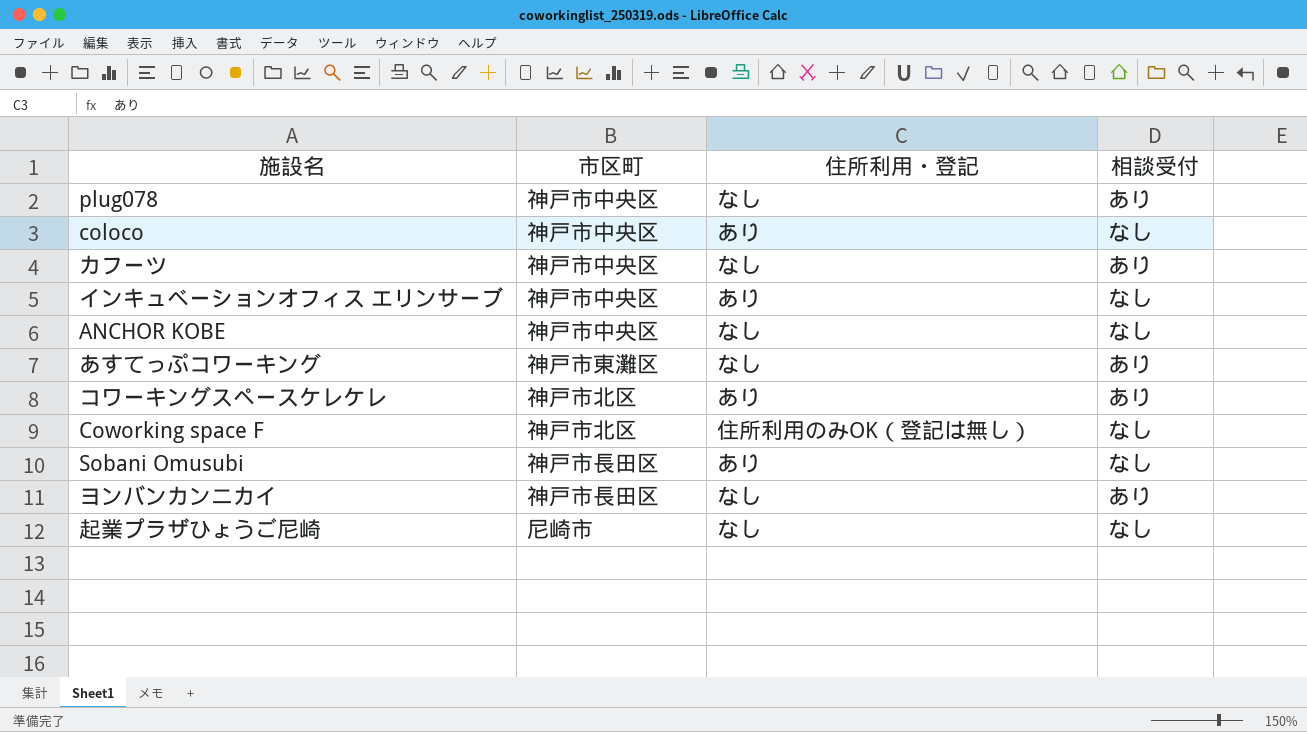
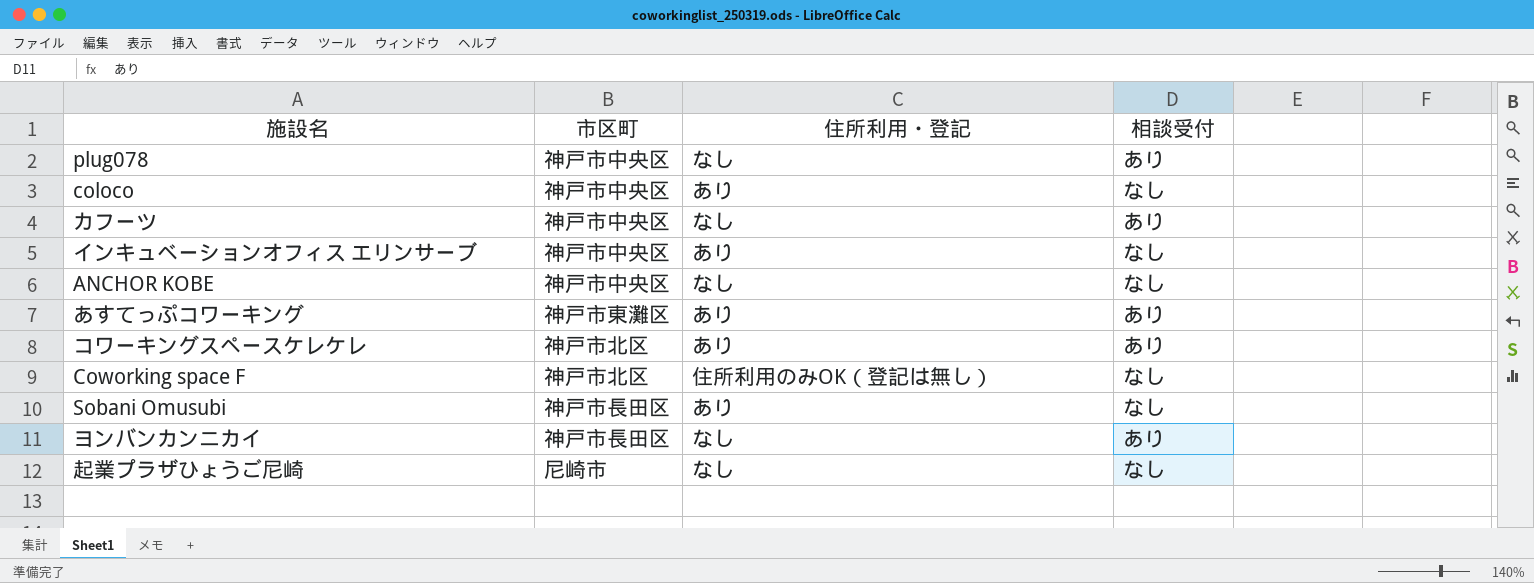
あすてっぷコワーキング | 住所利用・登記: なし -> あり

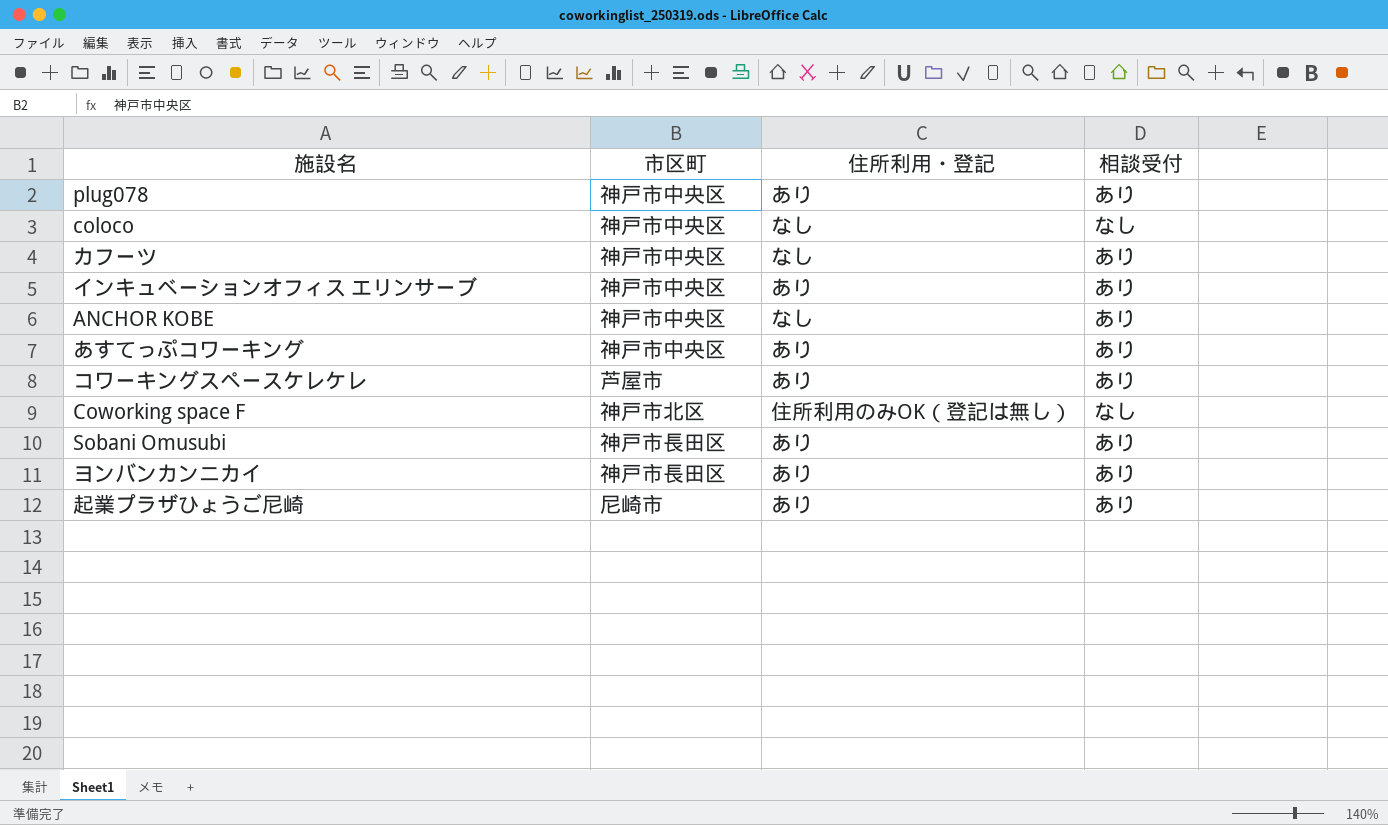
plug078 | 住所利用・登記: なし -> あり
coloco | 住所利用・登記: あり -> なし
インキュベーションオフィス エリンサーブ | 相談受付: なし -> あり
ANCHOR KOBE | 相談受付: なし -> あり
あすてっぷコワーキング | 市区町: 神戸市東灘区 -> 神戸市中央区
コワーキングスペースケレケレ | 市区町: 神戸市北区 -> 芦屋市
Sobani Omusubi | 相談受付: なし -> あり
ヨンバンカンニカイ | 住所利用・登記: なし -> あり
起業プラザひょうご尼崎 | 住所利用・登記: なし -> あり
起業プラザひょうご尼崎 | 相談受付: なし -> あり

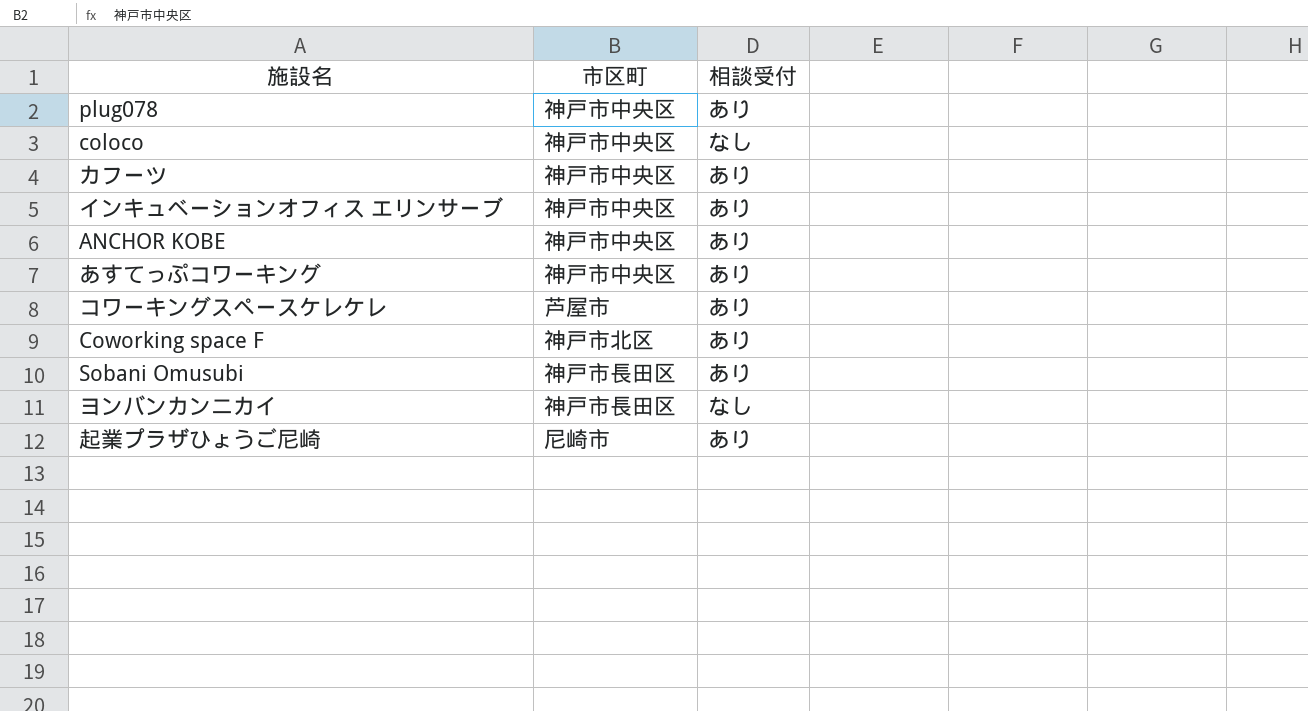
column 住所利用・登記 | position: 3 -> none
Coworking space F | 相談受付: なし -> あり
ヨンバンカンニカイ | 相談受付: あり -> なし

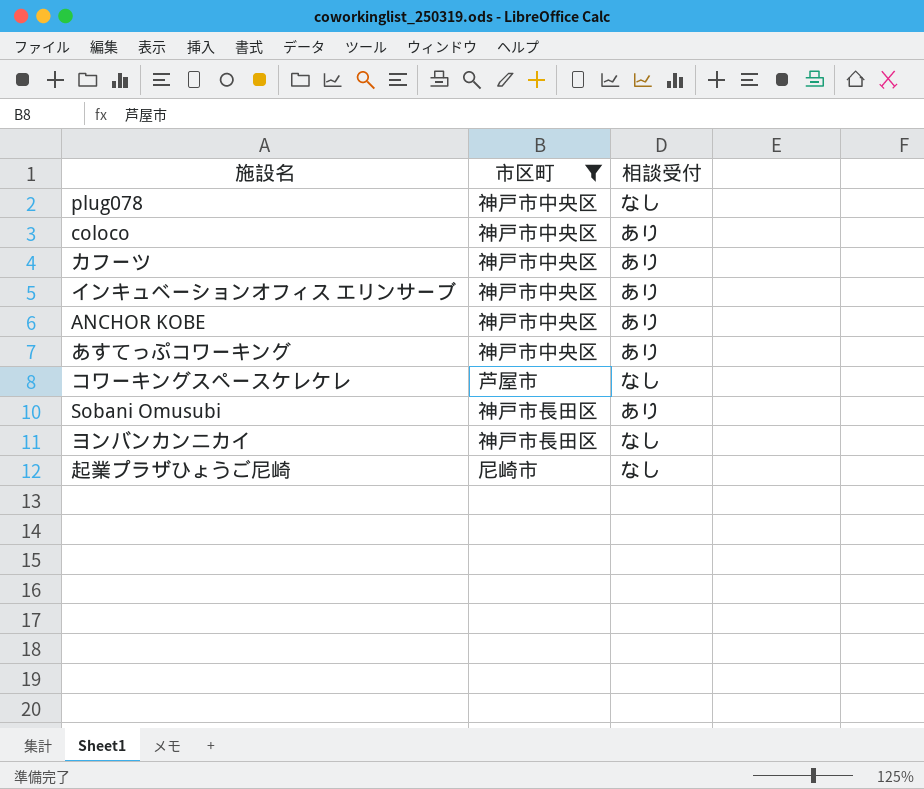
filter: none -> 市区町 != 神戸市北区
plug078 | 相談受付: あり -> なし
coloco | 相談受付: なし -> あり
コワーキングスペースケレケレ | 相談受付: あり -> なし
起業プラザひょうご尼崎 | 相談受付: あり -> なし

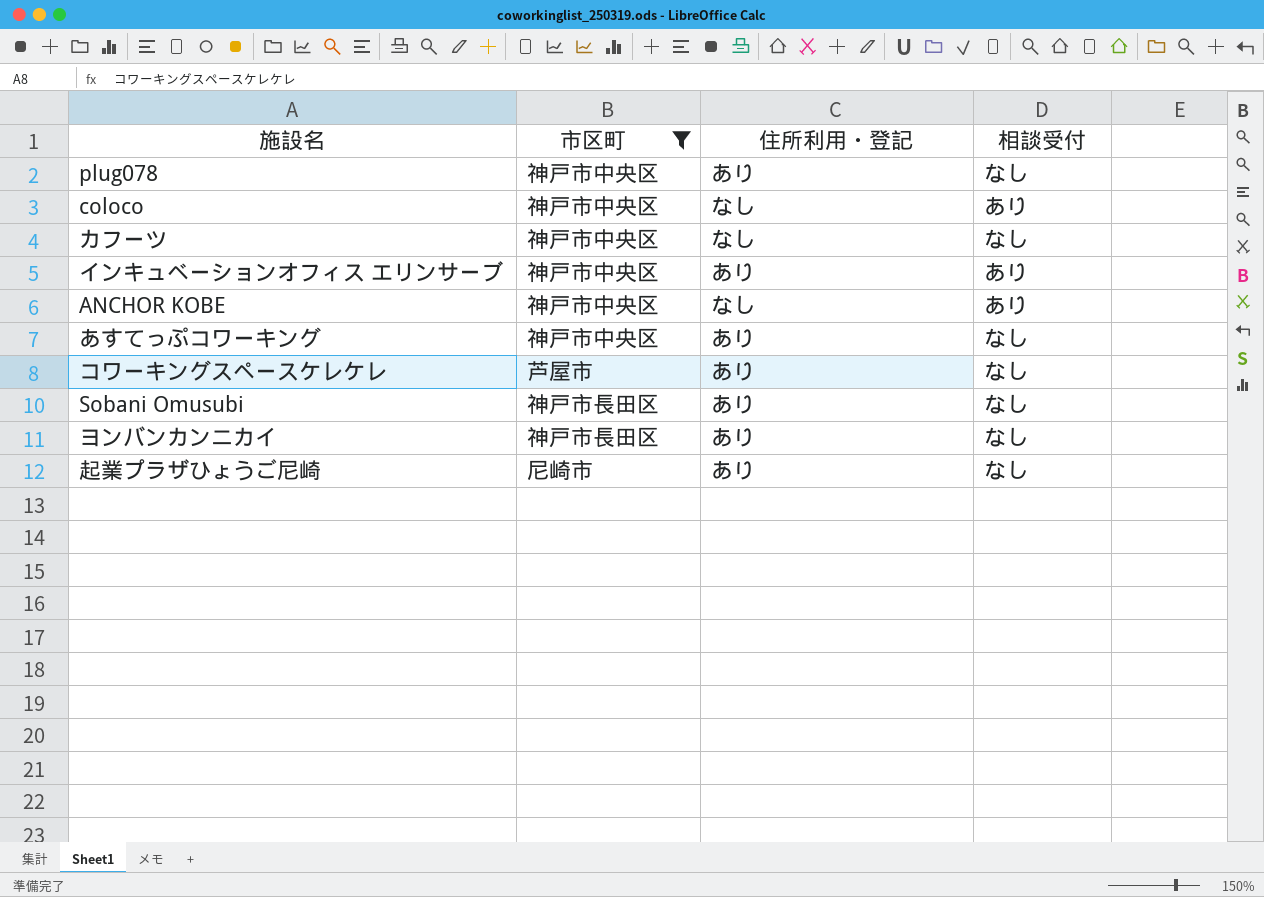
column 住所利用・登記 | position: none -> 3
カフーツ | 相談受付: あり -> なし
あすてっぷコワーキング | 相談受付: あり -> なし
Sobani Omusubi | 相談受付: あり -> なし

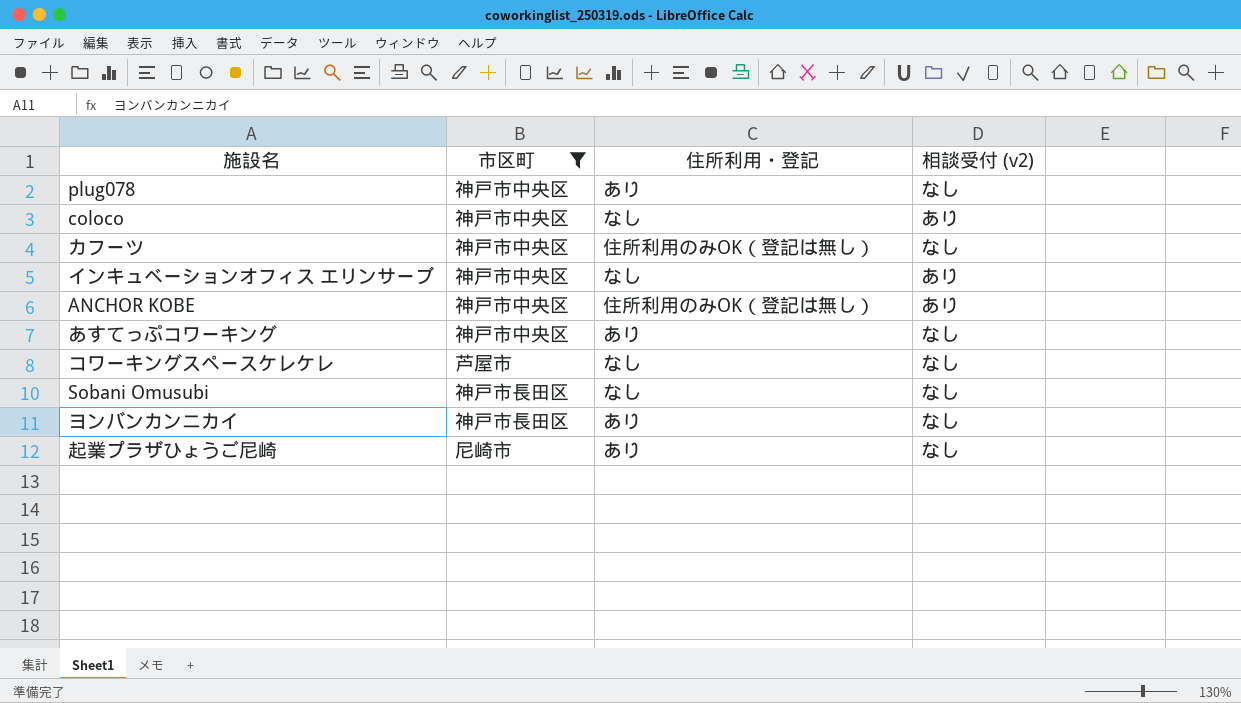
column name: 相談受付 -> 相談受付 (v2)
カフーツ | 住所利用・登記: なし -> 住所利用のみOK（登記は無し）
インキュベーションオフィス エリンサーブ | 住所利用・登記: あり -> なし
ANCHOR KOBE | 住所利用・登記: なし -> 住所利用のみOK（登記は無し）
コワーキングスペースケレケレ | 住所利用・登記: あり -> なし
Sobani Omusubi | 住所利用・登記: あり -> なし

